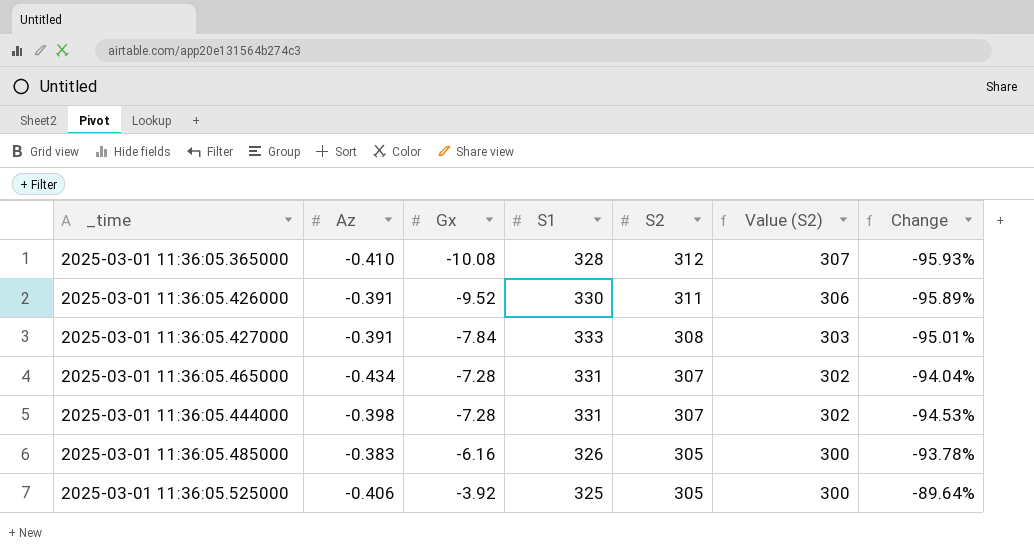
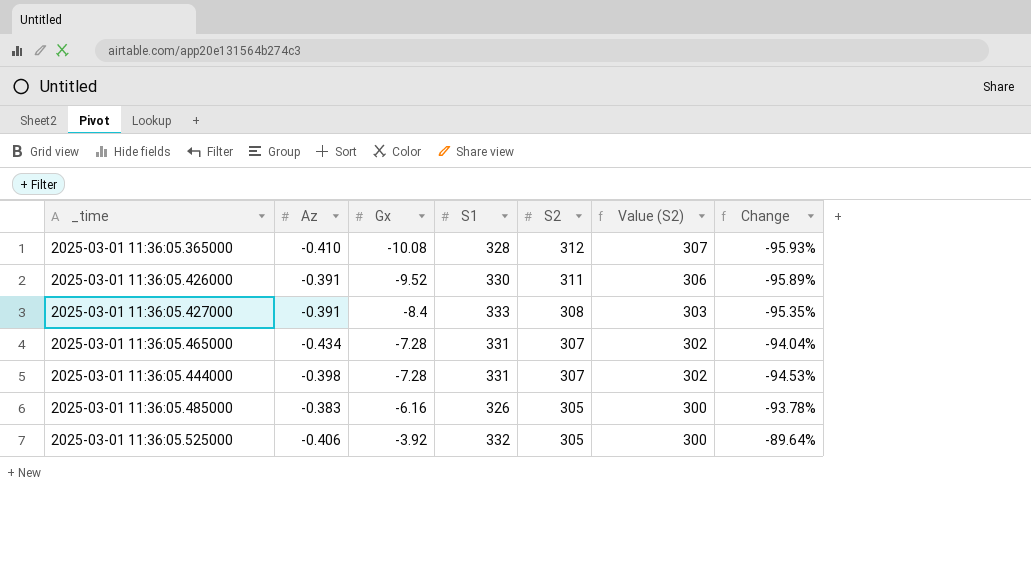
2025-03-01 11:36:05.427000 | Gx: -7.84 -> -8.4
2025-03-01 11:36:05.427000 | Change: -95.01% -> -95.35%
2025-03-01 11:36:05.525000 | S1: 325 -> 332

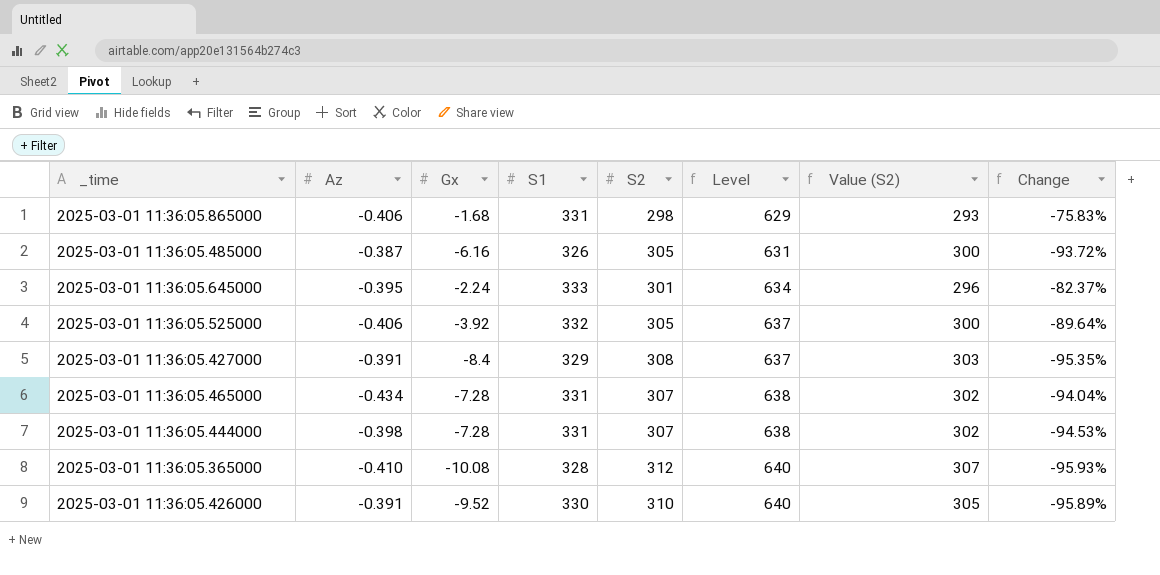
row order: Gx ascending -> Level ascending
column Level | formula: none -> [S1] + [S2]
row 2025-03-01 11:36:05.865000: none -> -0.406 | -1.68 | 331 | 298 | 629 | 293 | -75.83%
2025-03-01 11:36:05.485000 | Az: -0.383 -> -0.387
2025-03-01 11:36:05.485000 | Change: -93.78% -> -93.72%
row 2025-03-01 11:36:05.645000: none -> -0.395 | -2.24 | 333 | 301 | 634 | 296 | -82.37%
2025-03-01 11:36:05.427000 | S1: 333 -> 329
2025-03-01 11:36:05.426000 | S2: 311 -> 310
2025-03-01 11:36:05.426000 | Value (S2): 306 -> 305

